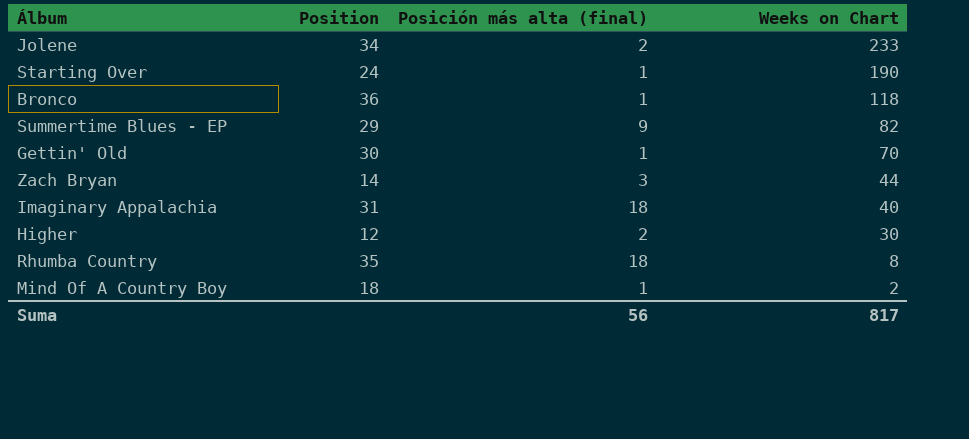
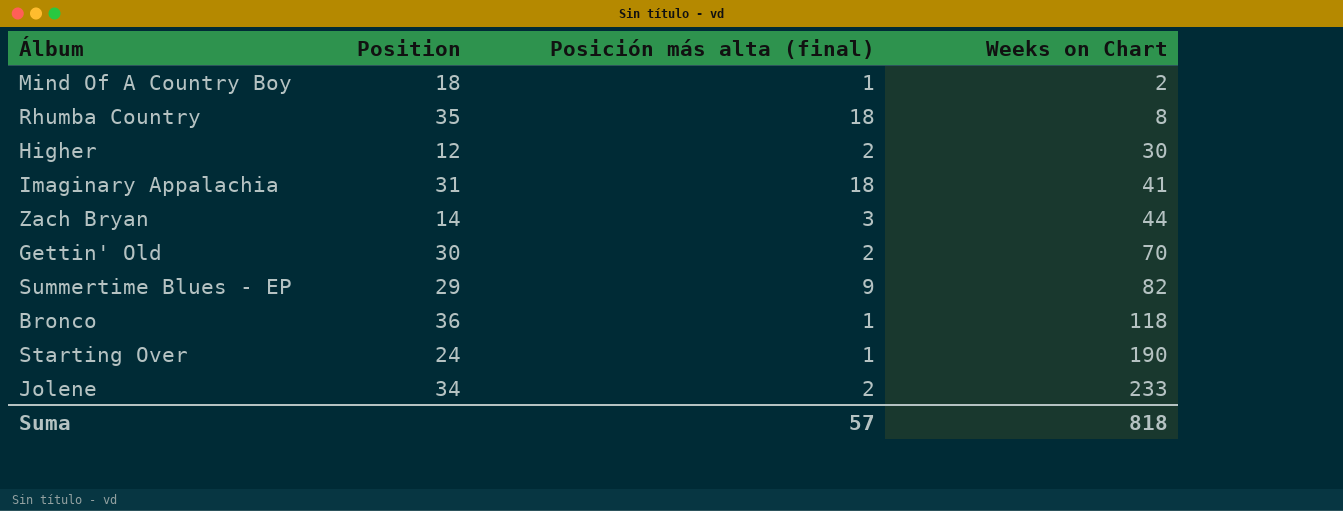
row order: Weeks on Chart descending -> Weeks on Chart ascending
Imaginary Appalachia | Weeks on Chart: 40 -> 41
Gettin' Old | Posición más alta (final): 1 -> 2
Suma | Posición más alta (final): 56 -> 57
Suma | Weeks on Chart: 817 -> 818

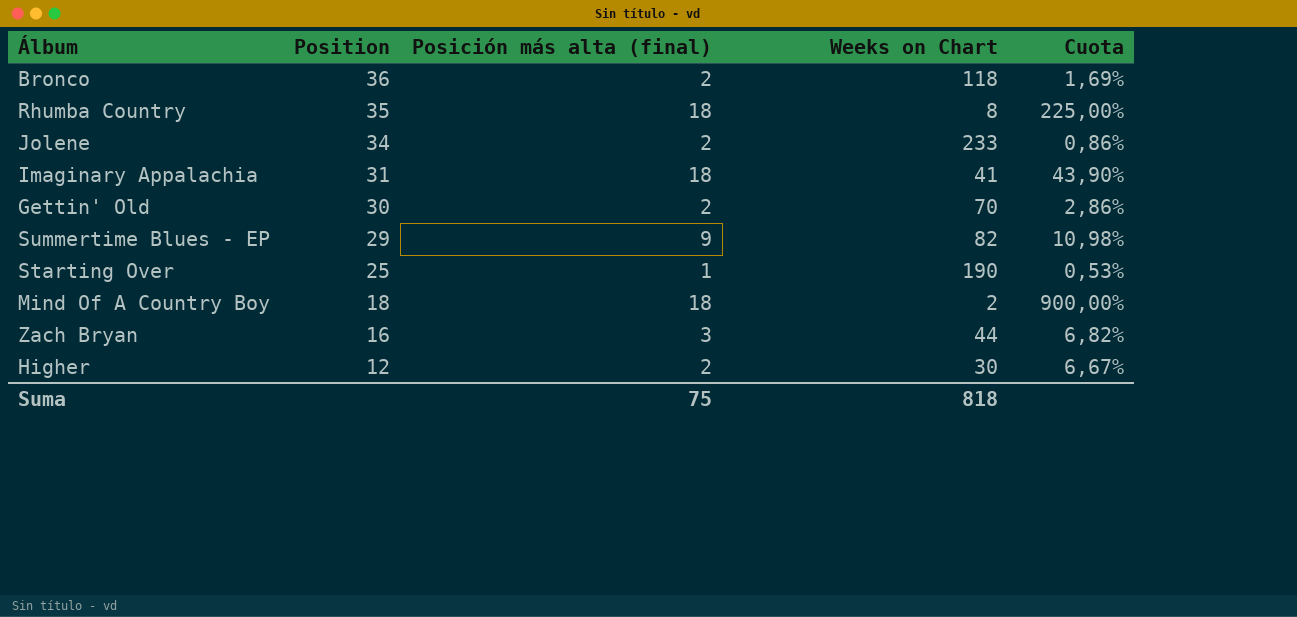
row order: Weeks on Chart ascending -> Position descending
column Cuota | formula: none -> [Posición más alta (final)] / [Weeks on Chart]
Bronco | Posición más alta (final): 1 -> 2
Starting Over | Position: 24 -> 25
Mind Of A Country Boy | Posición más alta (final): 1 -> 18
Zach Bryan | Position: 14 -> 16
Suma | Posición más alta (final): 57 -> 75

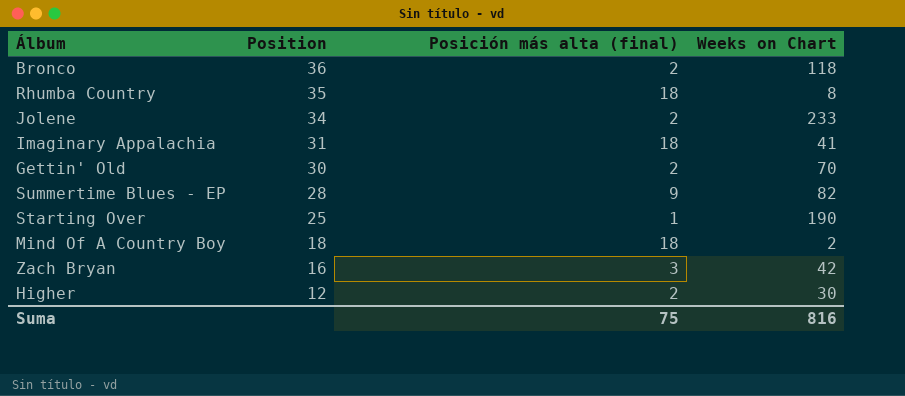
column Cuota | formula: [Posición más alta (final)] / [Weeks on Chart] -> none
Summertime Blues - EP | Position: 29 -> 28
Zach Bryan | Weeks on Chart: 44 -> 42
Suma | Weeks on Chart: 818 -> 816

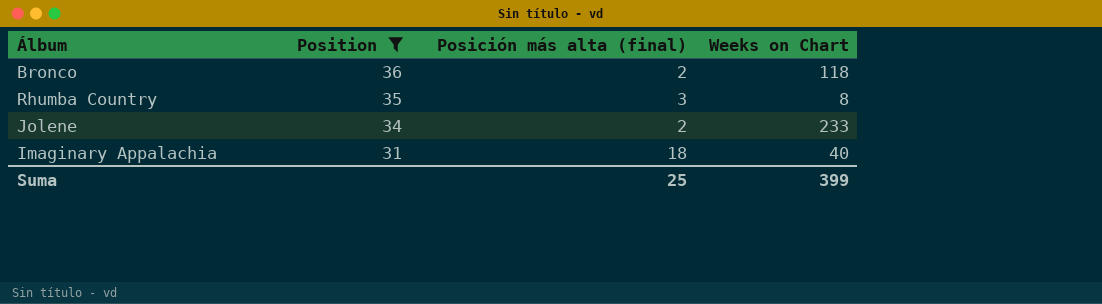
filter: none -> Position >= 31
Rhumba Country | Posición más alta (final): 18 -> 3
Imaginary Appalachia | Weeks on Chart: 41 -> 40
Suma | Posición más alta (final): 75 -> 25
Suma | Weeks on Chart: 816 -> 399

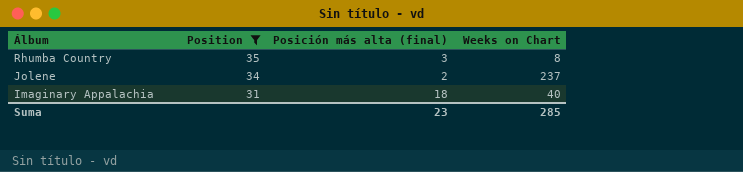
row Bronco: 36 | 2 | 118 -> none
Jolene | Weeks on Chart: 233 -> 237
Suma | Posición más alta (final): 25 -> 23
Suma | Weeks on Chart: 399 -> 285

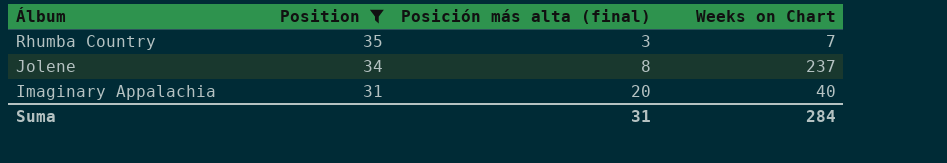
Rhumba Country | Weeks on Chart: 8 -> 7
Jolene | Posición más alta (final): 2 -> 8
Imaginary Appalachia | Posición más alta (final): 18 -> 20
Suma | Posición más alta (final): 23 -> 31
Suma | Weeks on Chart: 285 -> 284

